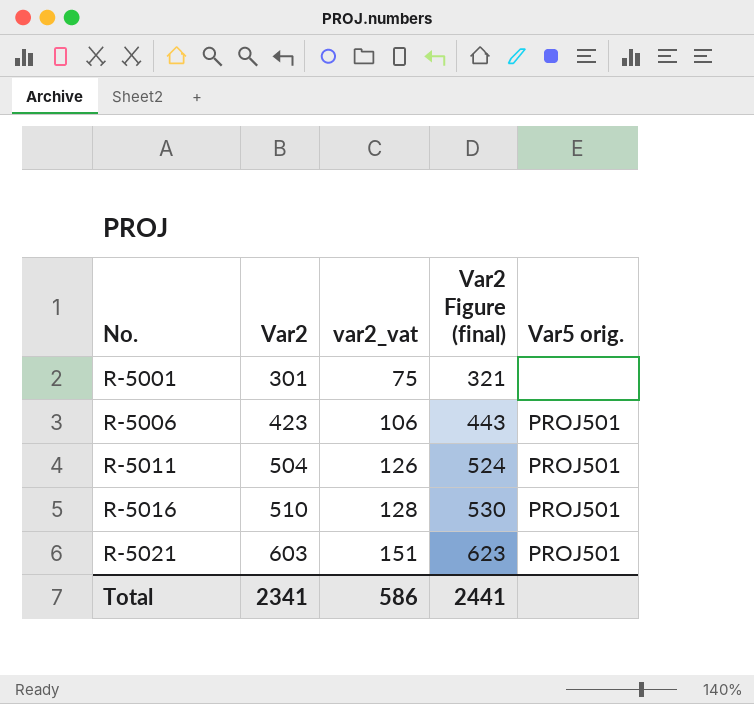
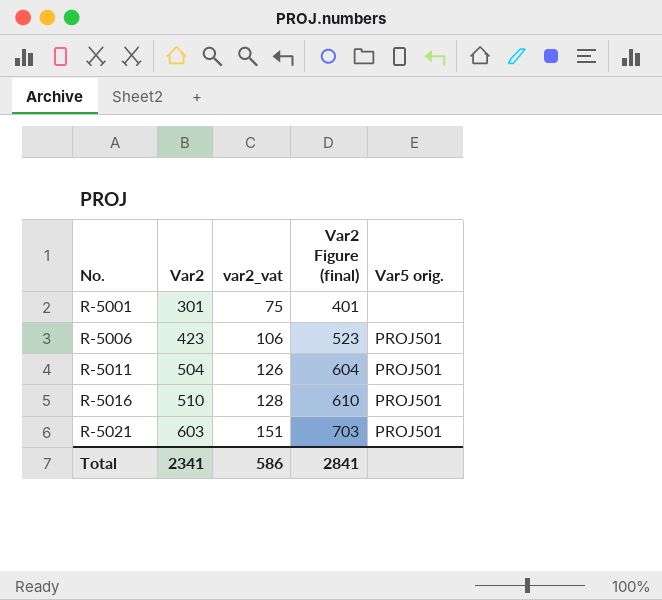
column Var2 Figure (final) | formula: [Var2] + 20 -> [Var2] + 100
Total | Var2 Figure (final): 2441 -> 2841

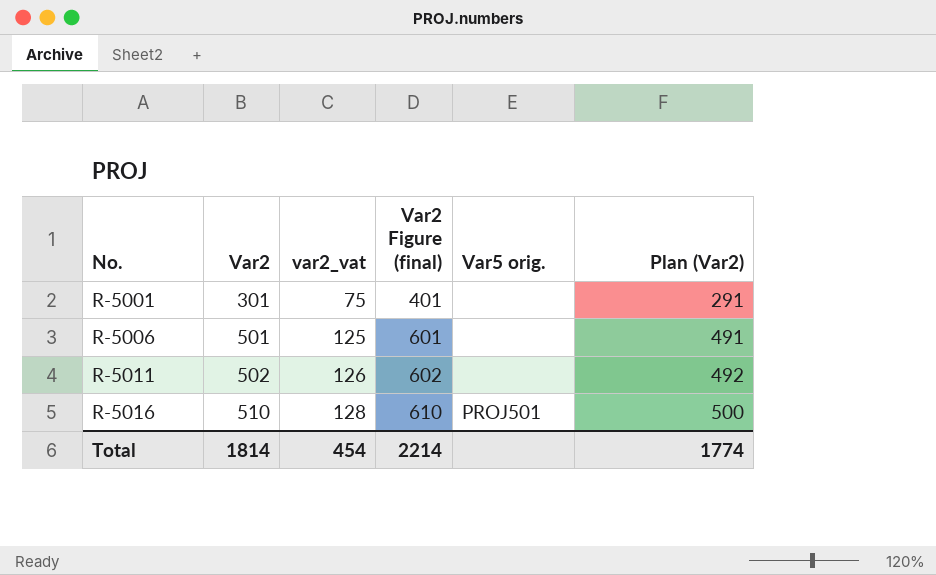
column Plan (Var2) | formula: none -> [Var2] - 10
row R-5021: 603 | 151 | 703 | PROJ501 -> none
R-5006 | Var2: 423 -> 501
R-5006 | var2_vat: 106 -> 125
R-5006 | Var2 Figure (final): 523 -> 601
R-5006 | Var5 orig.: PROJ501 -> none
R-5011 | Var2: 504 -> 502
R-5011 | Var2 Figure (final): 604 -> 602
R-5011 | Var5 orig.: PROJ501 -> none
Total | Var2: 2341 -> 1814
Total | var2_vat: 586 -> 454
Total | Var2 Figure (final): 2841 -> 2214

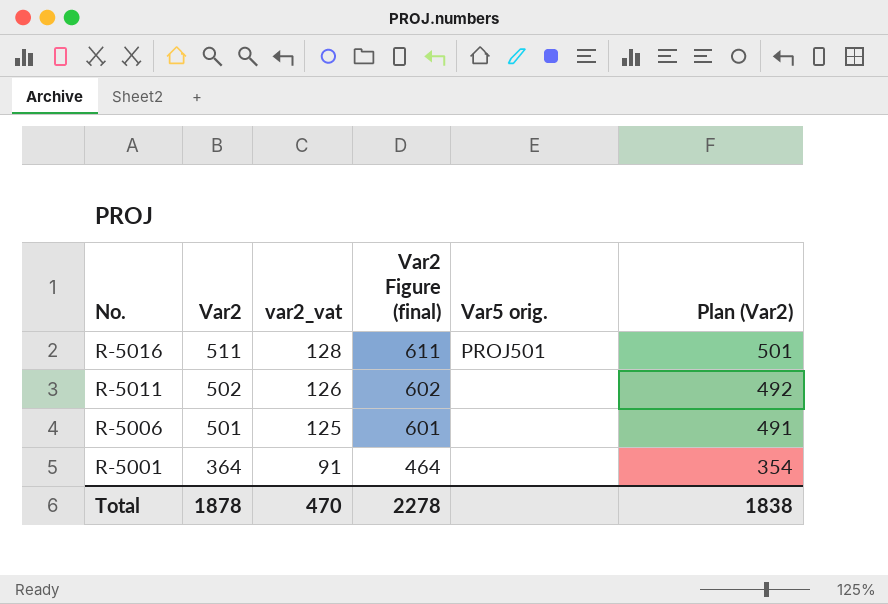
row order: No. ascending -> No. descending
R-5016 | Var2: 510 -> 511
R-5016 | Var2 Figure (final): 610 -> 611
R-5016 | Plan (Var2): 500 -> 501
R-5001 | Var2: 301 -> 364
R-5001 | var2_vat: 75 -> 91
R-5001 | Var2 Figure (final): 401 -> 464
R-5001 | Plan (Var2): 291 -> 354
Total | Var2: 1814 -> 1878
Total | var2_vat: 454 -> 470
Total | Var2 Figure (final): 2214 -> 2278
Total | Plan (Var2): 1774 -> 1838

